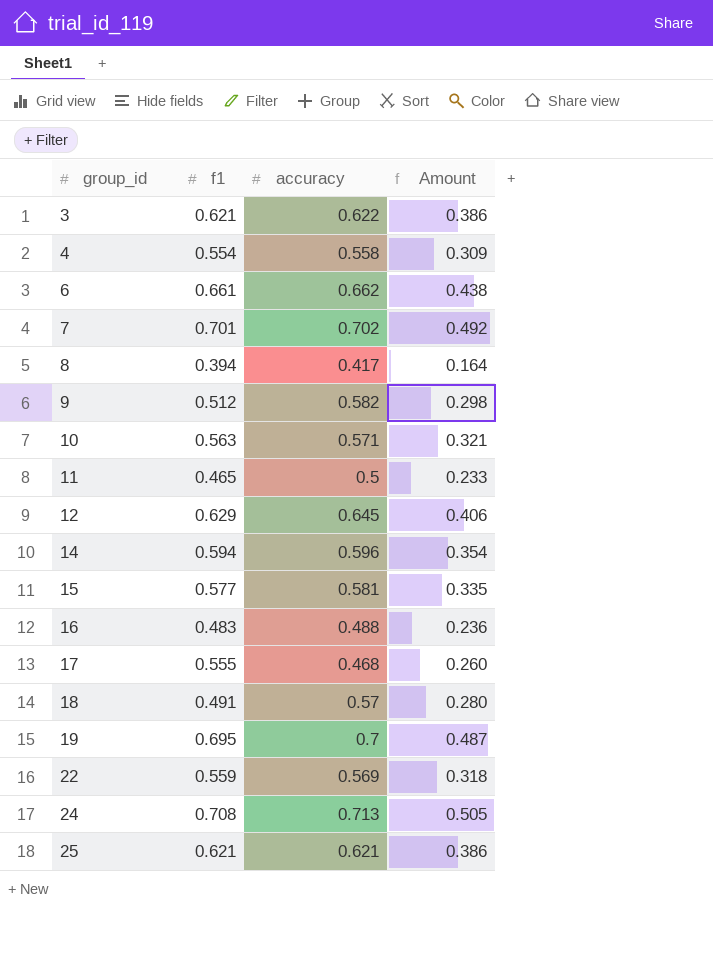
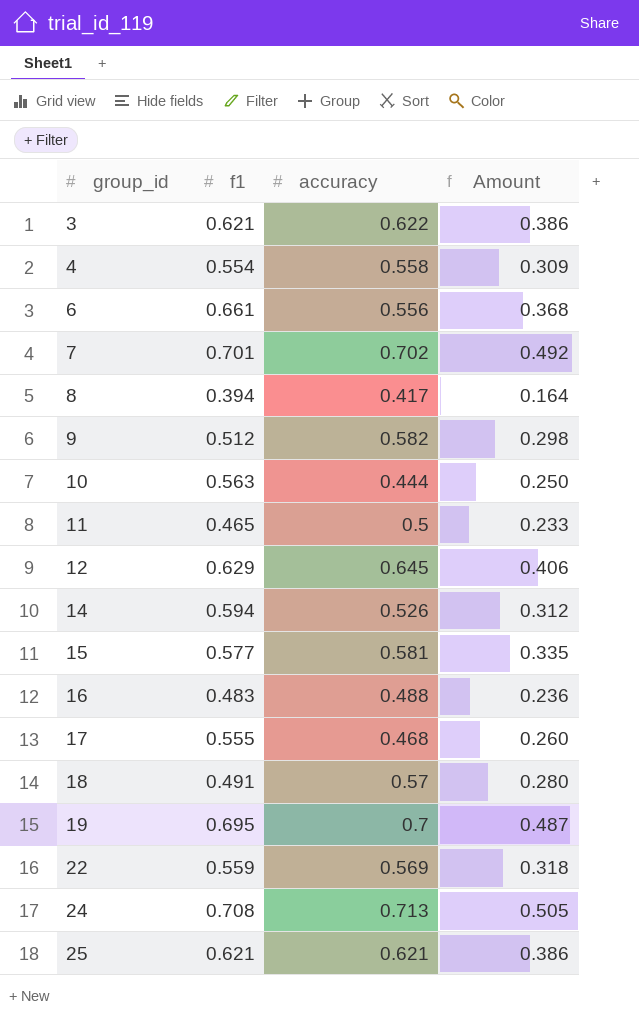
6 | accuracy: 0.662 -> 0.556
6 | Amount: 0.438 -> 0.368
10 | accuracy: 0.571 -> 0.444
10 | Amount: 0.321 -> 0.250
14 | accuracy: 0.596 -> 0.526
14 | Amount: 0.354 -> 0.312

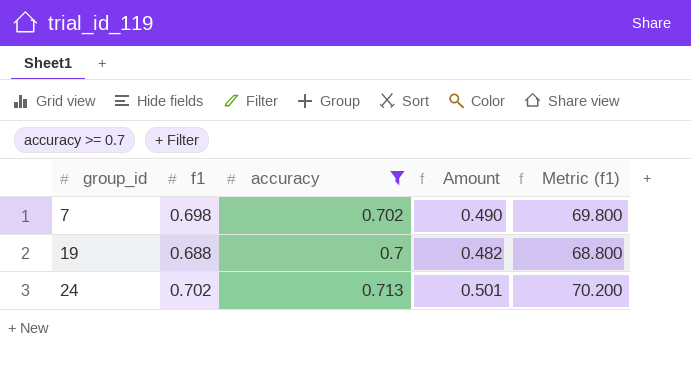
filter: none -> accuracy >= 0.7
column Metric (f1) | formula: none -> [f1] * 100
7 | f1: 0.701 -> 0.698
7 | Amount: 0.492 -> 0.490
19 | f1: 0.695 -> 0.688
19 | Amount: 0.487 -> 0.482
24 | f1: 0.708 -> 0.702
24 | Amount: 0.505 -> 0.501

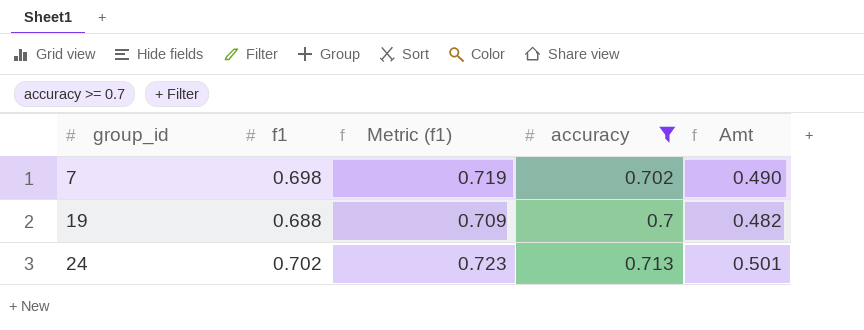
column Metric (f1) | formula: [f1] * 100 -> [f1] * 1.03
column Metric (f1) | position: 5 -> 3
column name: Amount -> Amt

